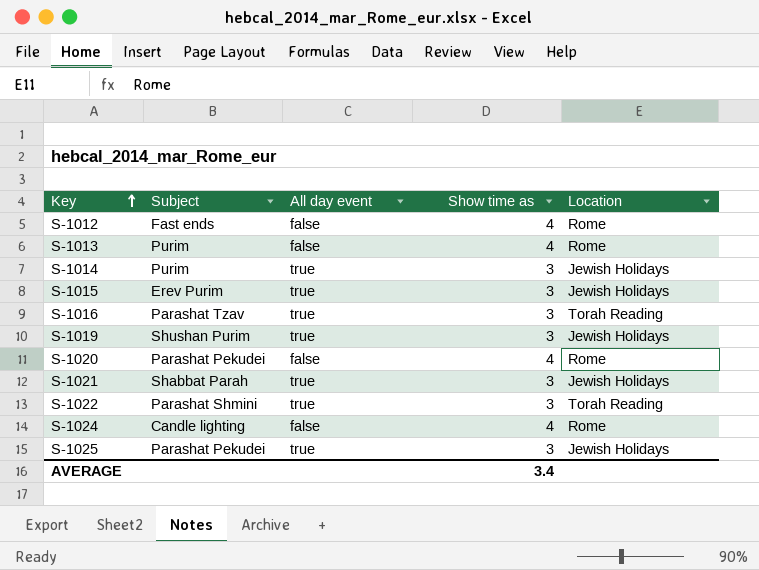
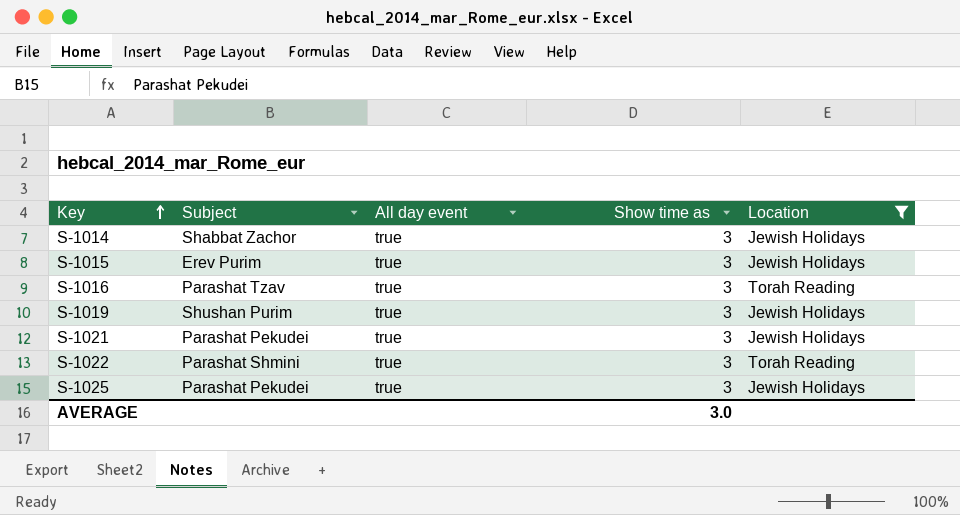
filter: none -> Location != Rome
S-1014 | Subject: Purim -> Shabbat Zachor
S-1021 | Subject: Shabbat Parah -> Parashat Pekudei
AVERAGE | Show time as: 3.4 -> 3.0

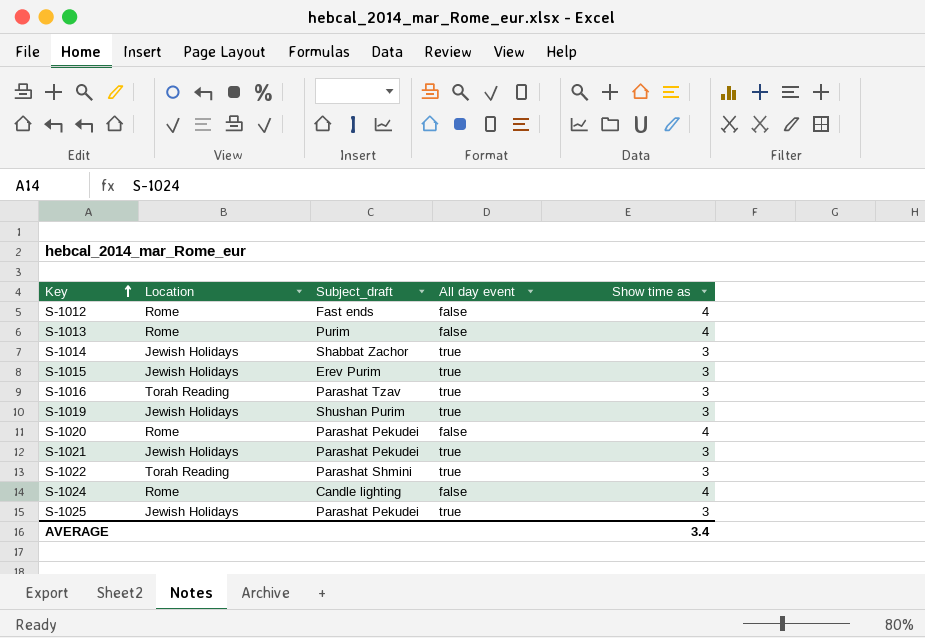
filter: Location != Rome -> none
column Location | position: 5 -> 2
column name: Subject -> Subject_draft
AVERAGE | Show time as: 3.0 -> 3.4

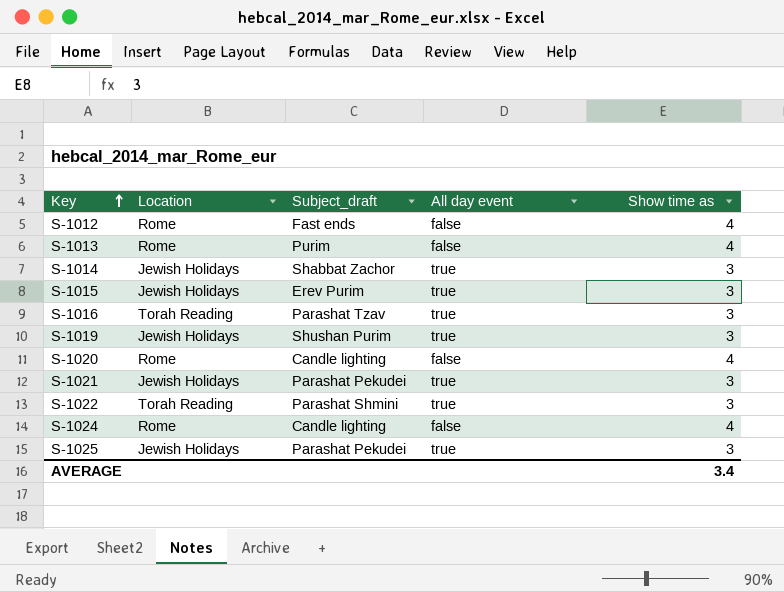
S-1020 | Subject_draft: Parashat Pekudei -> Candle lighting

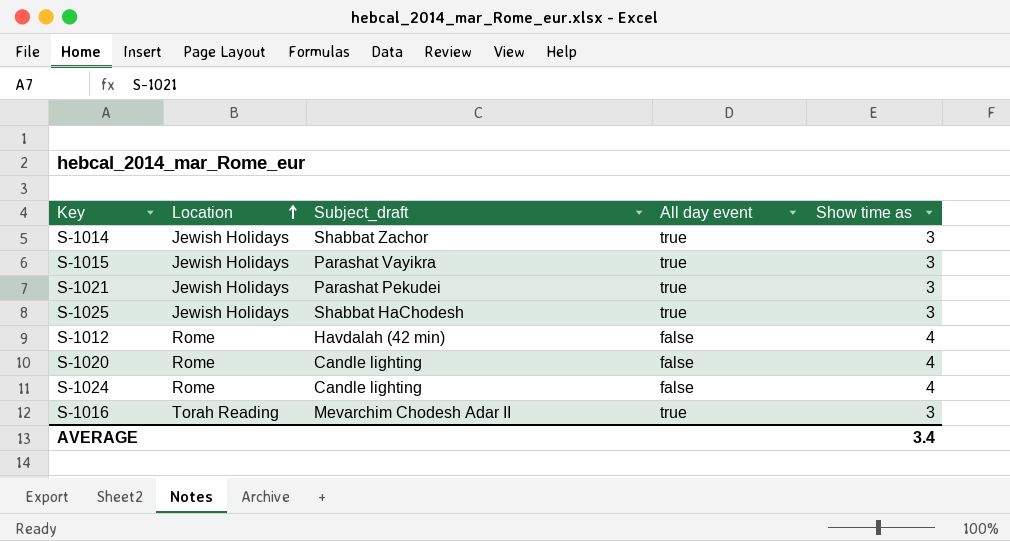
row order: Key ascending -> Location ascending
row S-1013: Rome | Purim | false | 4 -> none
row S-1019: Jewish Holidays | Shushan Purim | true | 3 -> none
row S-1022: Torah Reading | Parashat Shmini | true | 3 -> none
S-1015 | Subject_draft: Erev Purim -> Parashat Vayikra
S-1025 | Subject_draft: Parashat Pekudei -> Shabbat HaChodesh
S-1012 | Subject_draft: Fast ends -> Havdalah (42 min)
S-1016 | Subject_draft: Parashat Tzav -> Mevarchim Chodesh Adar II

